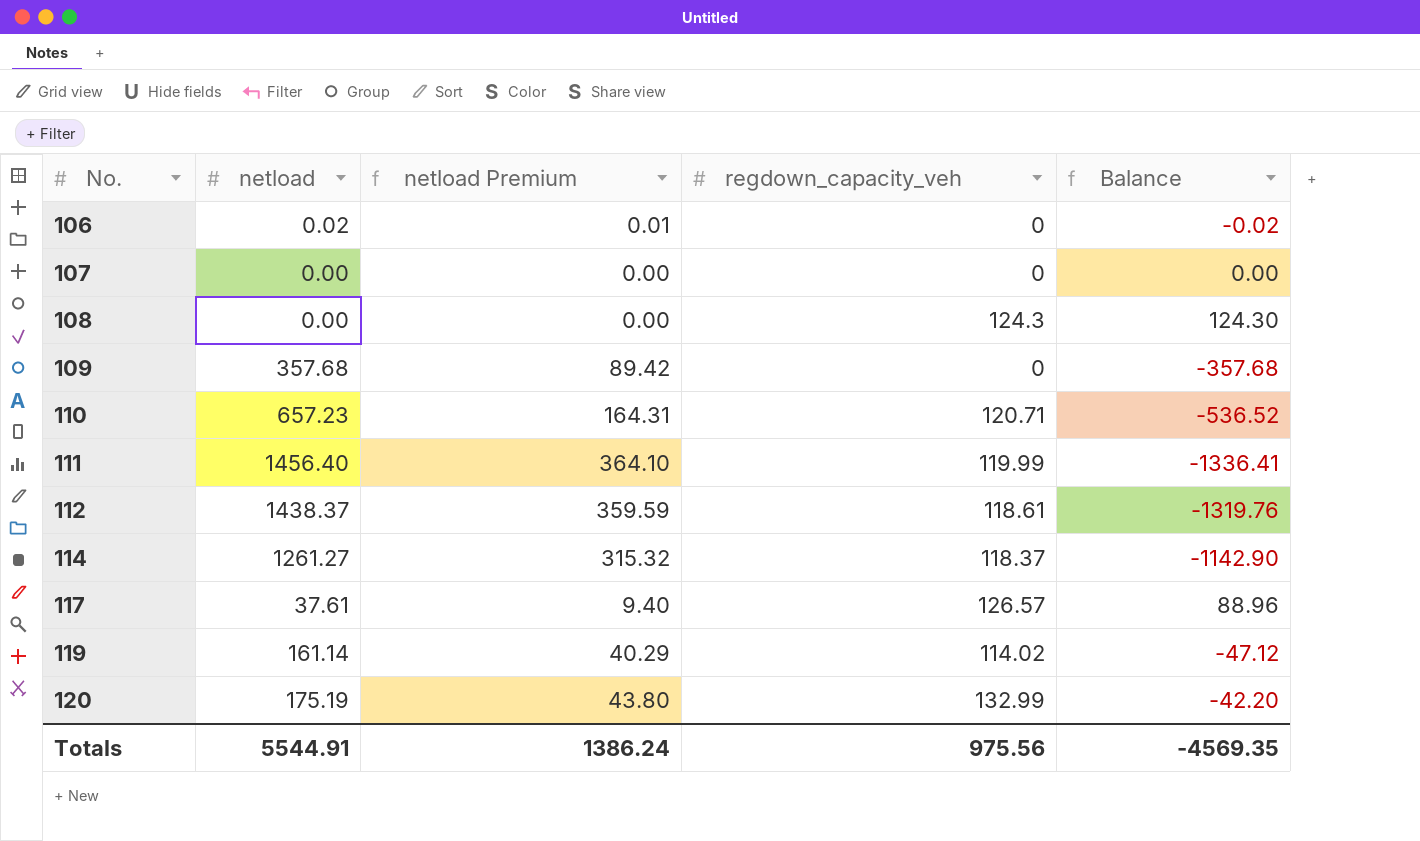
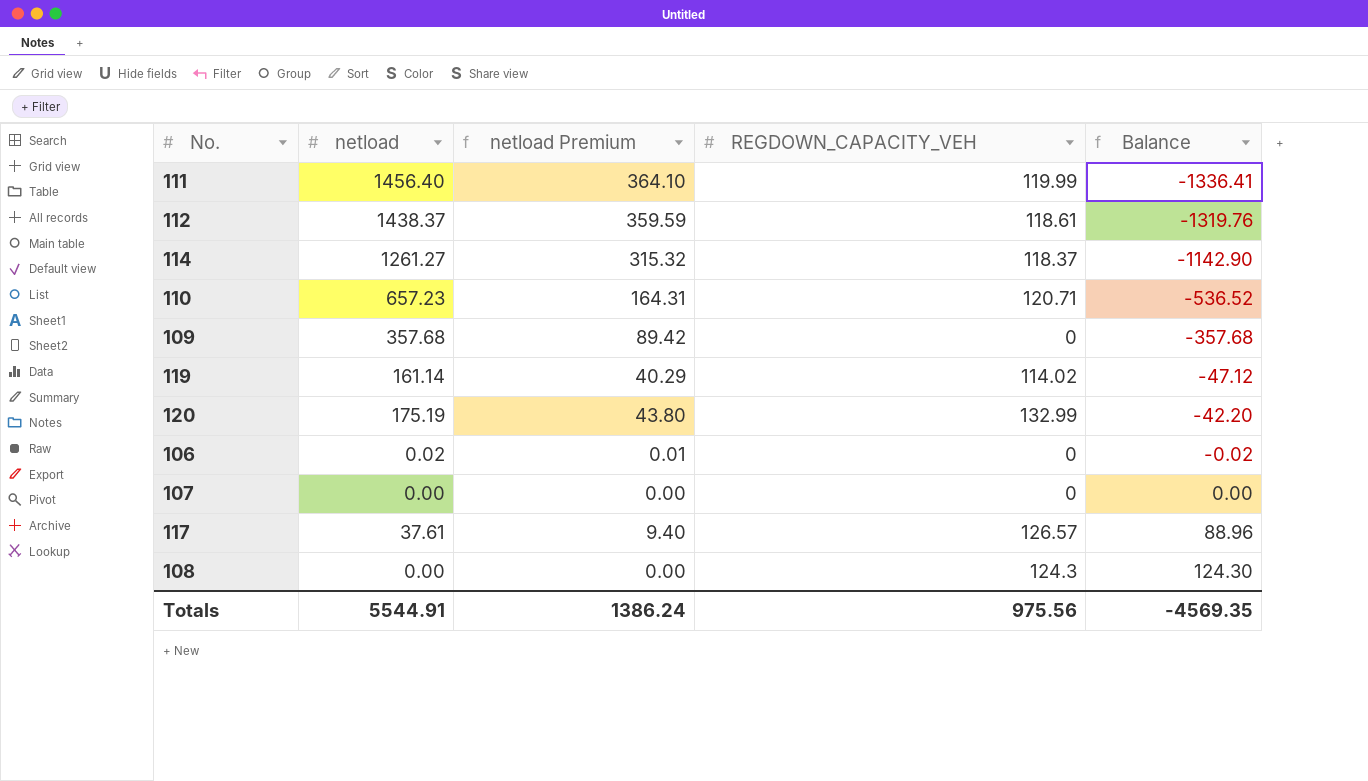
row order: No. ascending -> Balance ascending
column name: regdown_capacity_veh -> REGDOWN_CAPACITY_VEH

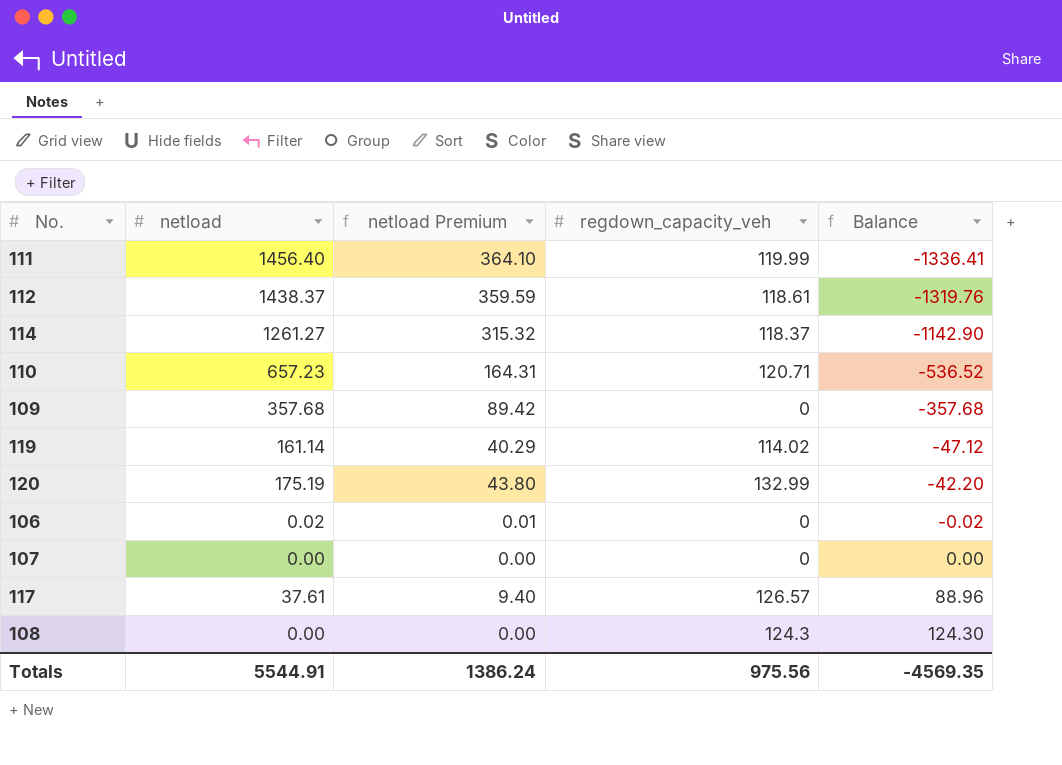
column name: REGDOWN_CAPACITY_VEH -> regdown_capacity_veh

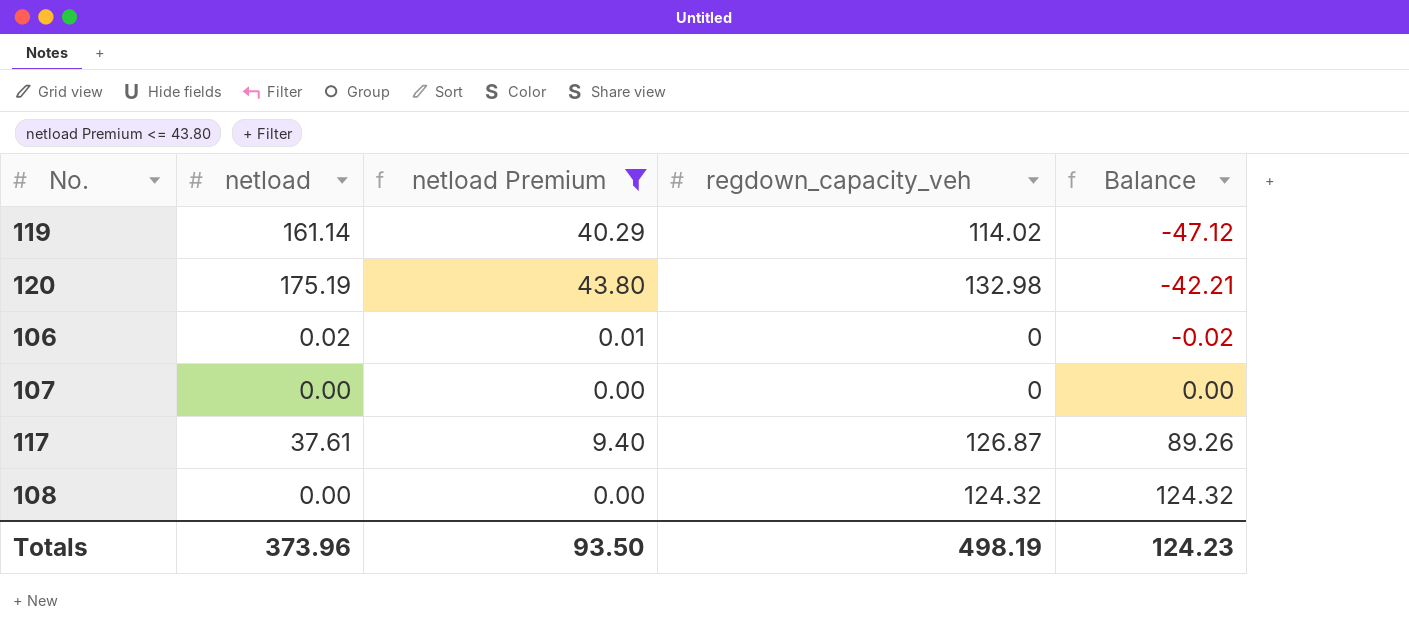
filter: none -> netload Premium <= 43.80
120 | regdown_capacity_veh: 132.99 -> 132.98
120 | Balance: -42.20 -> -42.21
117 | regdown_capacity_veh: 126.57 -> 126.87
117 | Balance: 88.96 -> 89.26
108 | regdown_capacity_veh: 124.3 -> 124.32
108 | Balance: 124.30 -> 124.32
Totals | netload: 5544.91 -> 373.96
Totals | netload Premium: 1386.24 -> 93.50
Totals | regdown_capacity_veh: 975.56 -> 498.19
Totals | Balance: -4569.35 -> 124.23

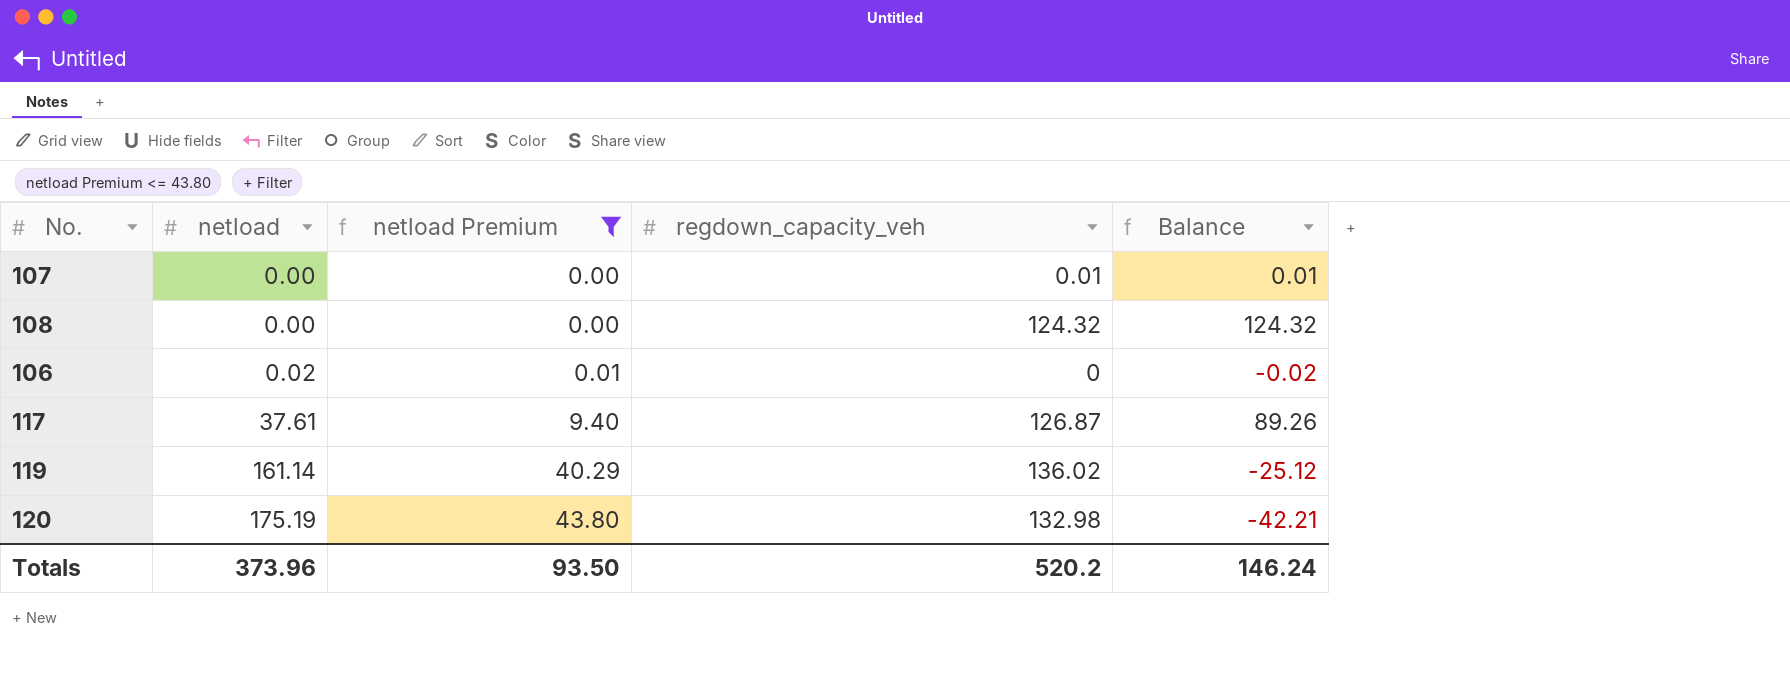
row order: Balance ascending -> netload ascending
107 | regdown_capacity_veh: 0 -> 0.01
107 | Balance: 0.00 -> 0.01
119 | regdown_capacity_veh: 114.02 -> 136.02
119 | Balance: -47.12 -> -25.12
Totals | regdown_capacity_veh: 498.19 -> 520.2
Totals | Balance: 124.23 -> 146.24

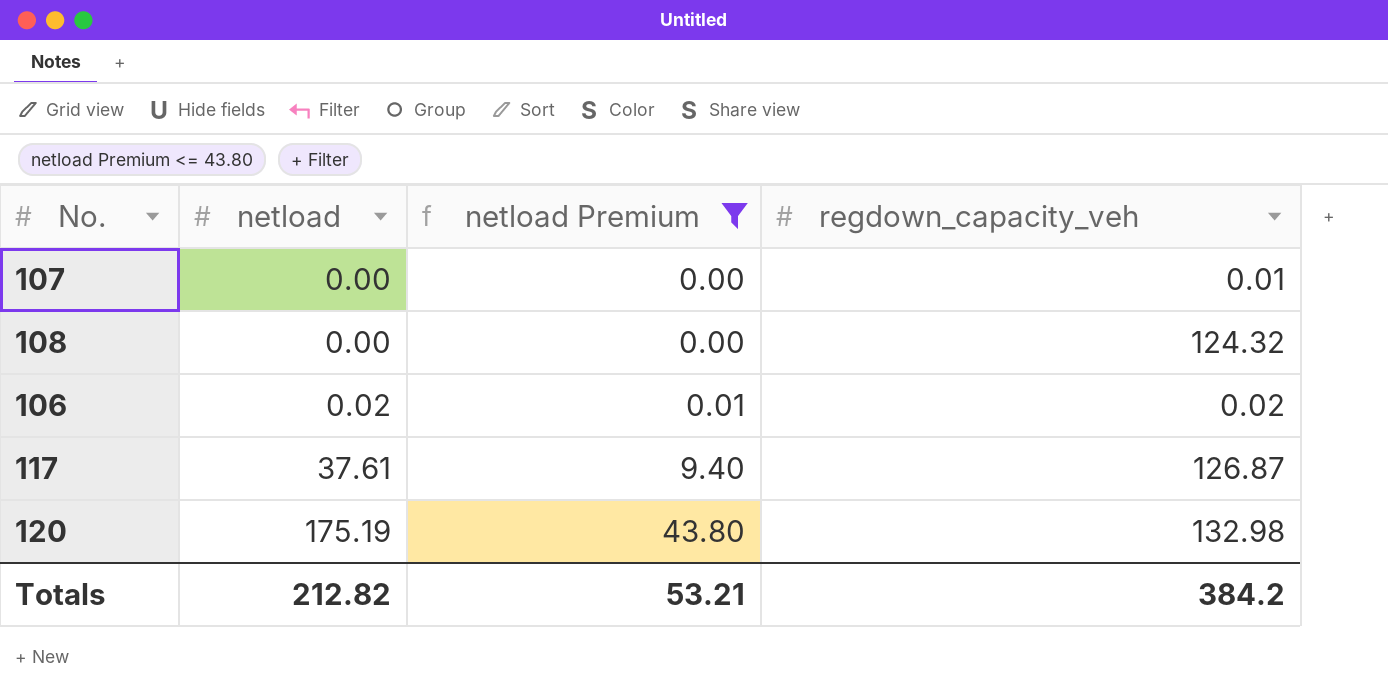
column Balance | formula: [regdown_capacity_veh] - [netload] -> none
row 119: 161.14 | 40.29 | 136.02 | -25.12 -> none
106 | regdown_capacity_veh: 0 -> 0.02
Totals | netload: 373.96 -> 212.82
Totals | netload Premium: 93.50 -> 53.21
Totals | regdown_capacity_veh: 520.2 -> 384.2

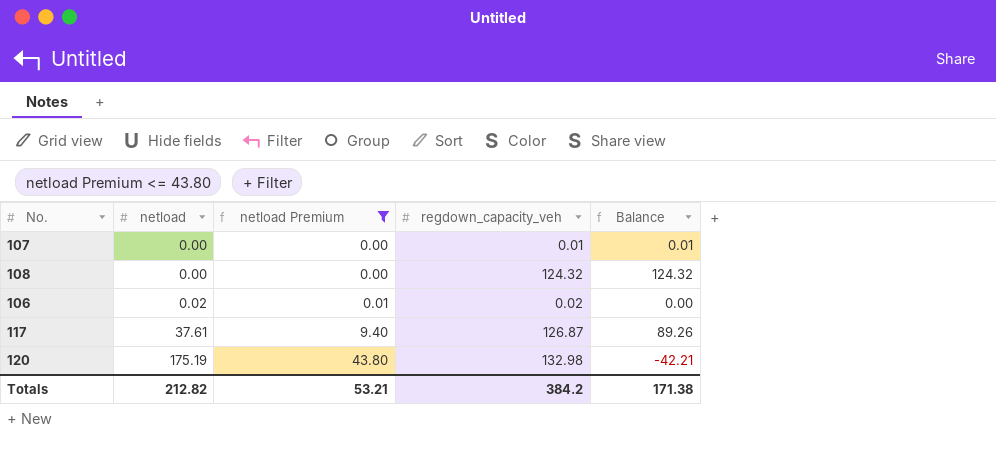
column Balance | formula: none -> [regdown_capacity_veh] - [netload]

